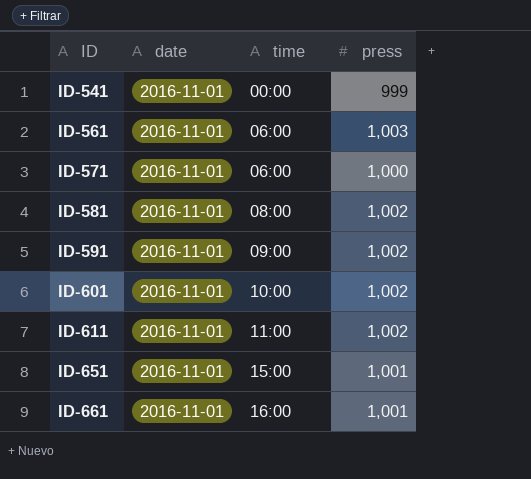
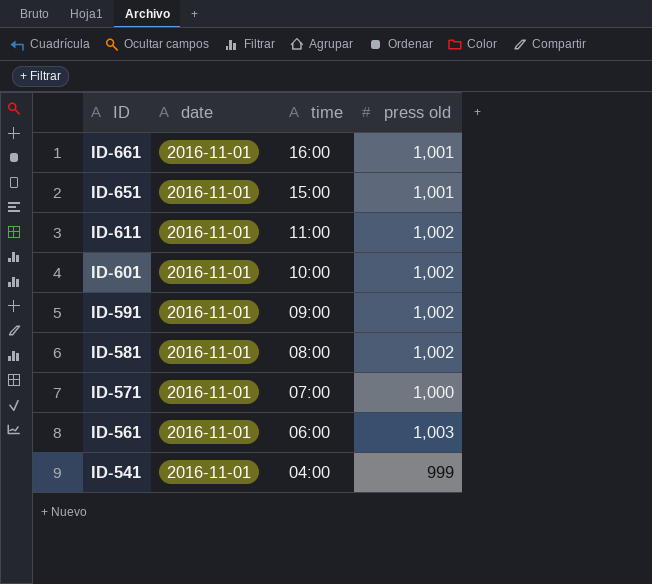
row order: ID ascending -> ID descending
column name: press -> press old
ID-571 | time: 06:00 -> 07:00
ID-541 | time: 00:00 -> 04:00

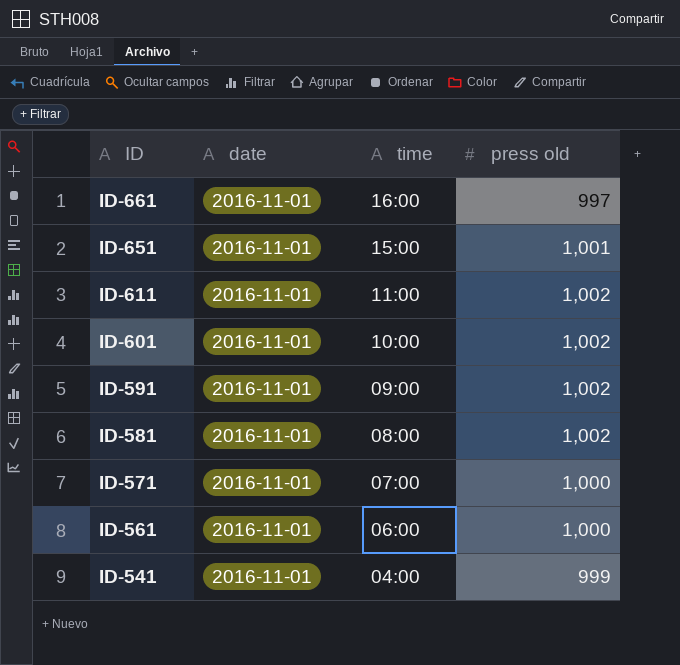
ID-661 | press old: 1,001 -> 997
ID-561 | press old: 1,003 -> 1,000

